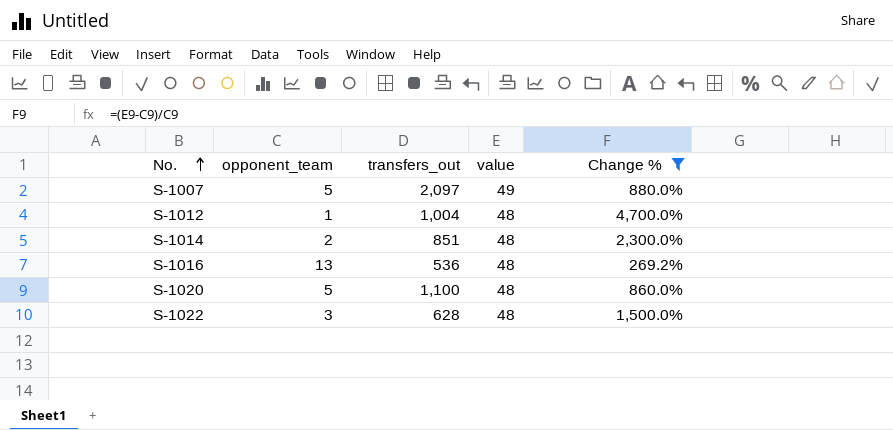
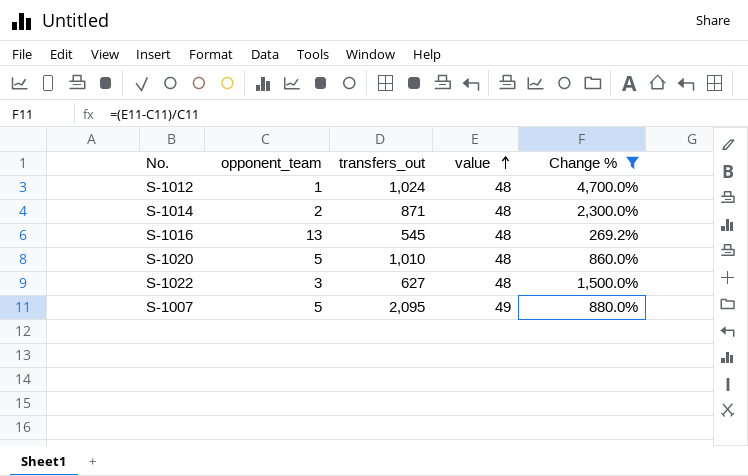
row order: No. ascending -> value ascending
S-1012 | transfers_out: 1,004 -> 1,024
S-1014 | transfers_out: 851 -> 871
S-1016 | transfers_out: 536 -> 545
S-1020 | transfers_out: 1,100 -> 1,010
S-1022 | transfers_out: 628 -> 627
S-1007 | transfers_out: 2,097 -> 2,095

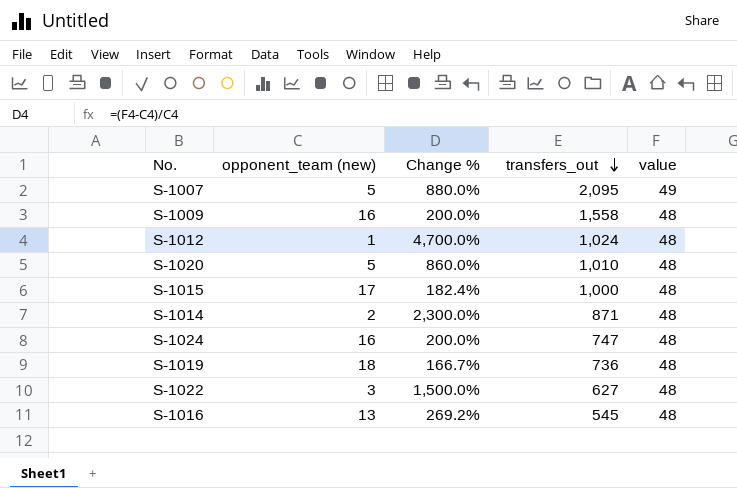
filter: Change % >= 269.2% -> none
row order: value ascending -> transfers_out descending
column name: opponent_team -> opponent_team (new)
column Change % | position: 5 -> 3

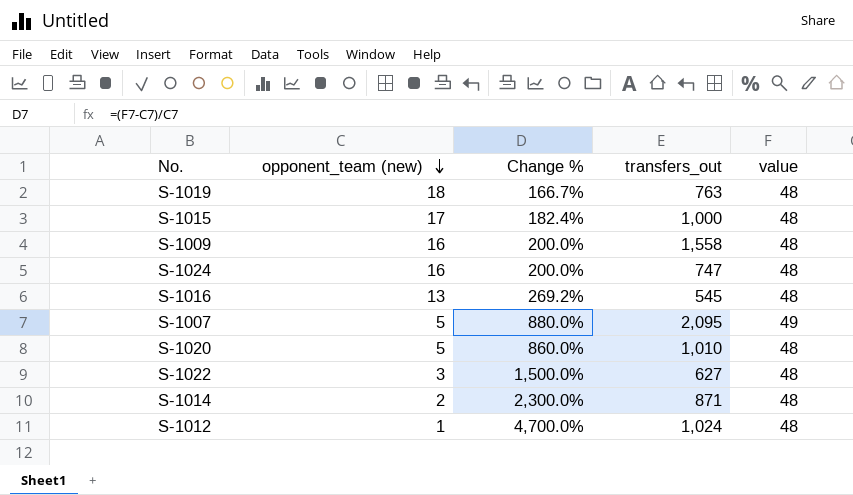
row order: transfers_out descending -> opponent_team (new) descending
S-1019 | transfers_out: 736 -> 763

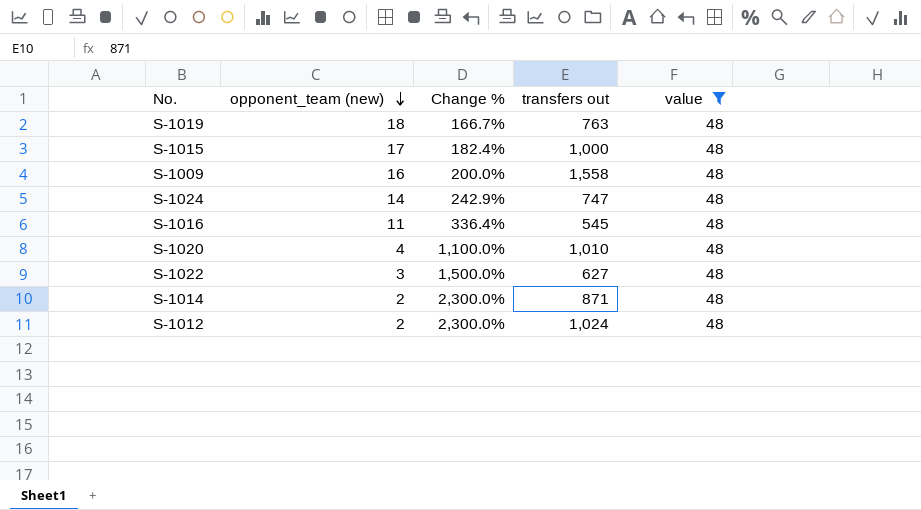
filter: none -> value = 48
column name: transfers_out -> transfers out
S-1024 | opponent_team (new): 16 -> 14
S-1024 | Change %: 200.0% -> 242.9%
S-1016 | opponent_team (new): 13 -> 11
S-1016 | Change %: 269.2% -> 336.4%
S-1020 | opponent_team (new): 5 -> 4
S-1020 | Change %: 860.0% -> 1,100.0%
S-1012 | opponent_team (new): 1 -> 2
S-1012 | Change %: 4,700.0% -> 2,300.0%

